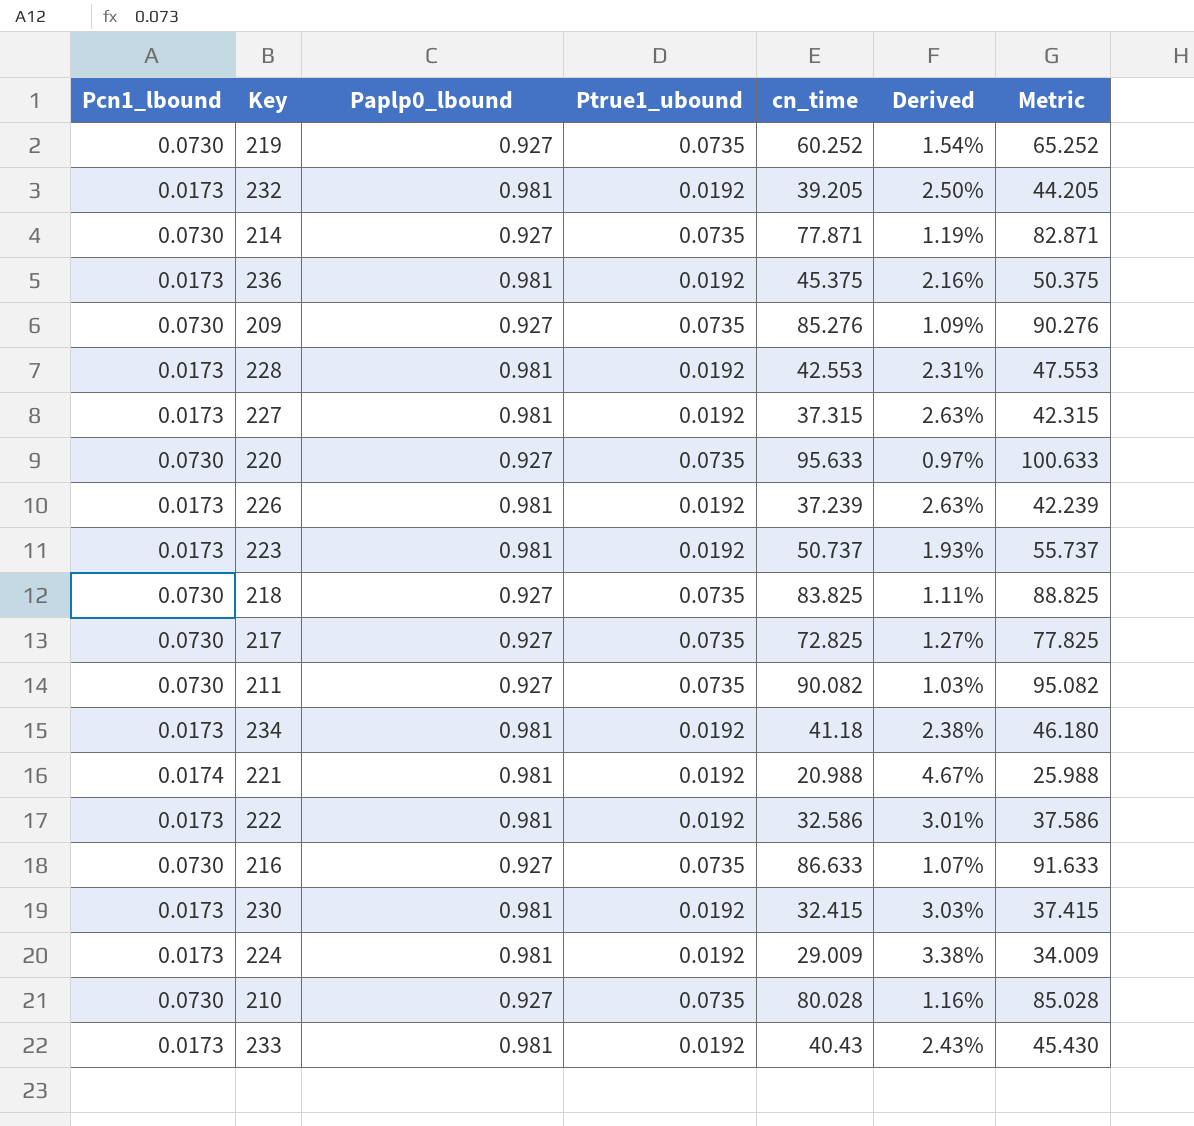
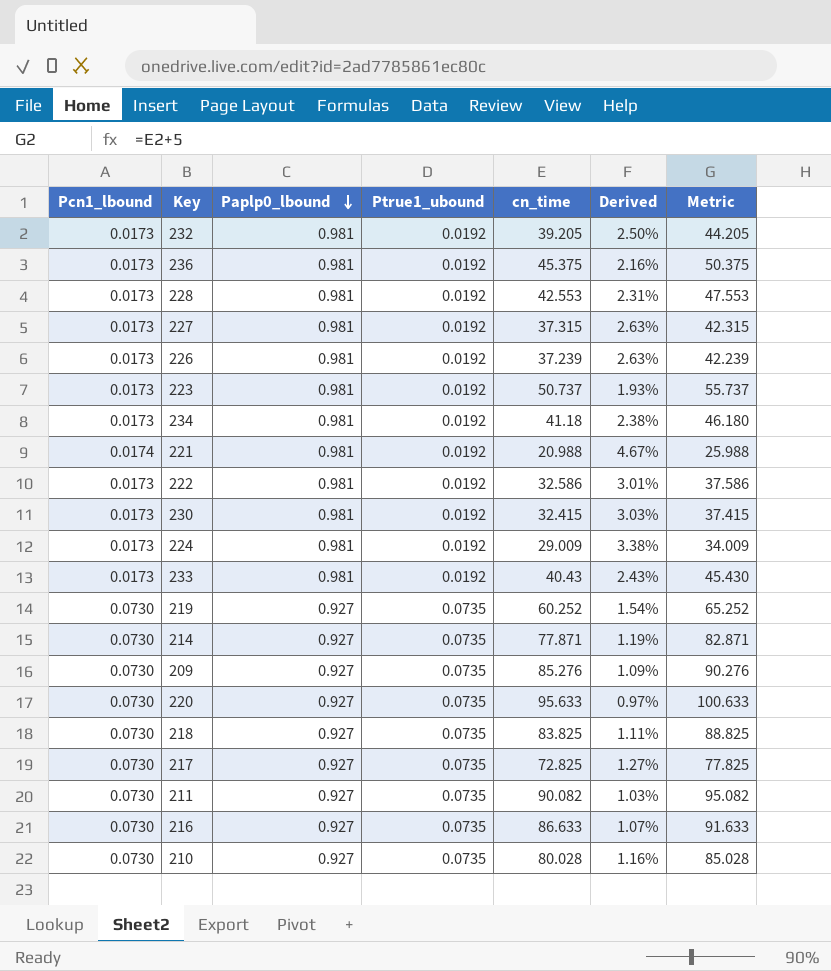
row order: none -> Paplp0_lbound descending

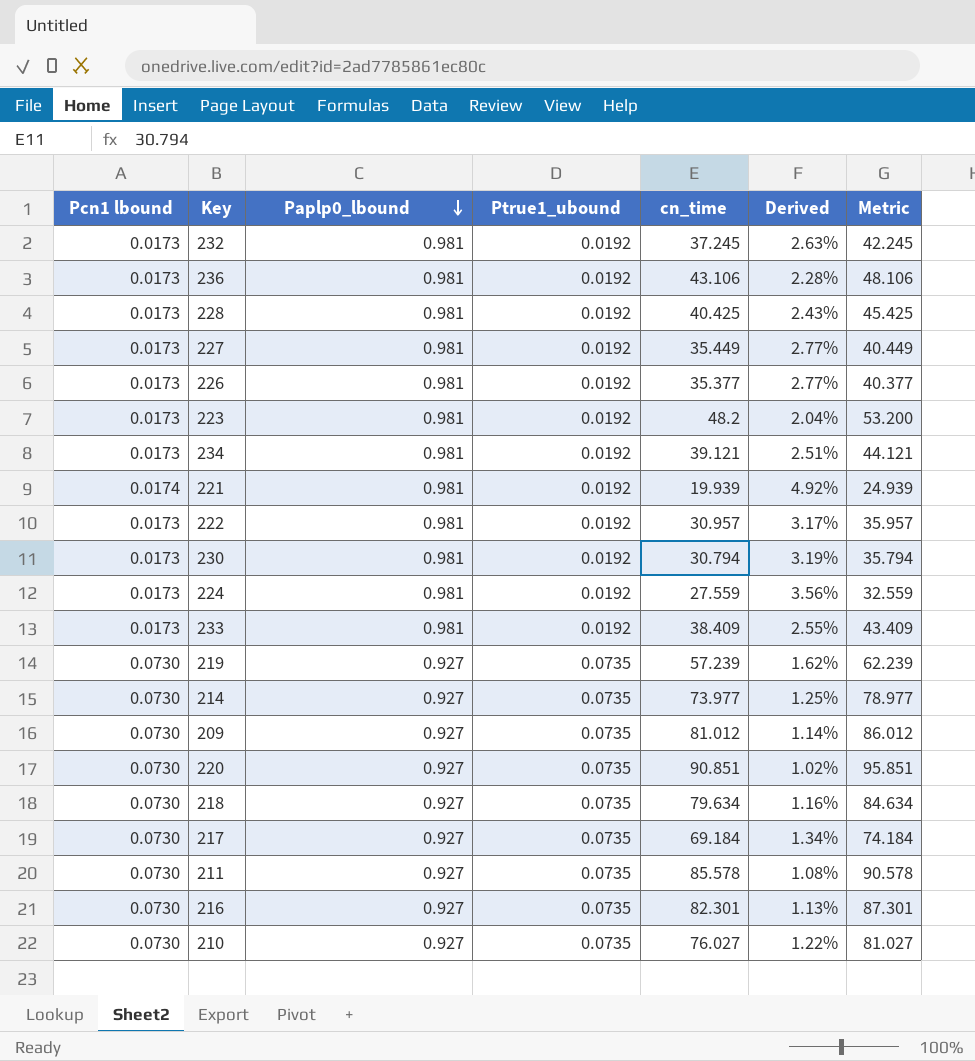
column name: Pcn1_lbound -> Pcn1 lbound
232 | cn_time: 39.205 -> 37.245
232 | Derived: 2.50% -> 2.63%
232 | Metric: 44.205 -> 42.245
236 | cn_time: 45.375 -> 43.106
236 | Derived: 2.16% -> 2.28%
236 | Metric: 50.375 -> 48.106
228 | cn_time: 42.553 -> 40.425
228 | Derived: 2.31% -> 2.43%
228 | Metric: 47.553 -> 45.425
227 | cn_time: 37.315 -> 35.449
227 | Derived: 2.63% -> 2.77%
227 | Metric: 42.315 -> 40.449
226 | cn_time: 37.239 -> 35.377
226 | Derived: 2.63% -> 2.77%
226 | Metric: 42.239 -> 40.377
223 | cn_time: 50.737 -> 48.2
223 | Derived: 1.93% -> 2.04%
223 | Metric: 55.737 -> 53.200
234 | cn_time: 41.18 -> 39.121
234 | Derived: 2.38% -> 2.51%
234 | Metric: 46.180 -> 44.121
221 | cn_time: 20.988 -> 19.939
221 | Derived: 4.67% -> 4.92%
221 | Metric: 25.988 -> 24.939
222 | cn_time: 32.586 -> 30.957
222 | Derived: 3.01% -> 3.17%
222 | Metric: 37.586 -> 35.957
230 | cn_time: 32.415 -> 30.794
230 | Derived: 3.03% -> 3.19%
230 | Metric: 37.415 -> 35.794
224 | cn_time: 29.009 -> 27.559
224 | Derived: 3.38% -> 3.56%
224 | Metric: 34.009 -> 32.559
233 | cn_time: 40.43 -> 38.409
233 | Derived: 2.43% -> 2.55%
233 | Metric: 45.430 -> 43.409
219 | cn_time: 60.252 -> 57.239
219 | Derived: 1.54% -> 1.62%
219 | Metric: 65.252 -> 62.239
214 | cn_time: 77.871 -> 73.977
214 | Derived: 1.19% -> 1.25%
214 | Metric: 82.871 -> 78.977
209 | cn_time: 85.276 -> 81.012
209 | Derived: 1.09% -> 1.14%
209 | Metric: 90.276 -> 86.012
220 | cn_time: 95.633 -> 90.851
220 | Derived: 0.97% -> 1.02%
220 | Metric: 100.633 -> 95.851
218 | cn_time: 83.825 -> 79.634
218 | Derived: 1.11% -> 1.16%
218 | Metric: 88.825 -> 84.634
217 | cn_time: 72.825 -> 69.184
217 | Derived: 1.27% -> 1.34%
217 | Metric: 77.825 -> 74.184
211 | cn_time: 90.082 -> 85.578
211 | Derived: 1.03% -> 1.08%
211 | Metric: 95.082 -> 90.578
216 | cn_time: 86.633 -> 82.301
216 | Derived: 1.07% -> 1.13%
216 | Metric: 91.633 -> 87.301
210 | cn_time: 80.028 -> 76.027
210 | Derived: 1.16% -> 1.22%
210 | Metric: 85.028 -> 81.027

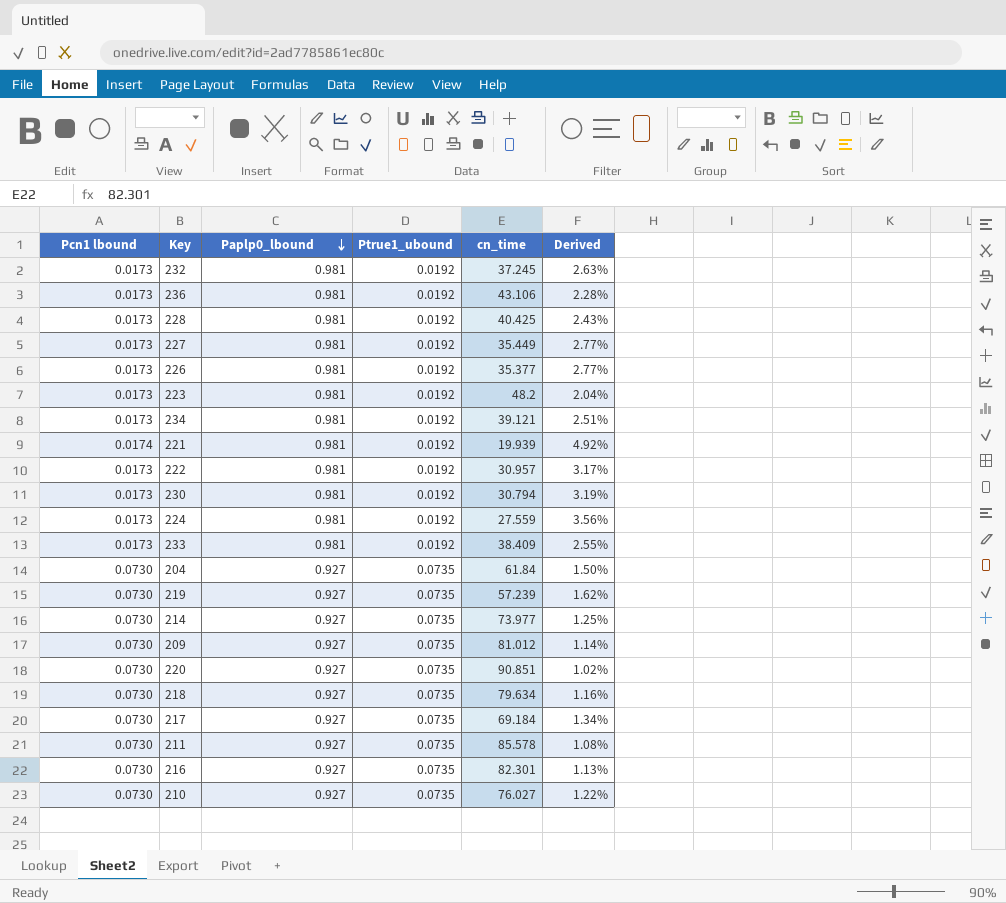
column Metric | formula: [cn_time] + 5 -> none
row 204: none -> 0.0730 | 0.927 | 0.0735 | 61.84 | 1.50%

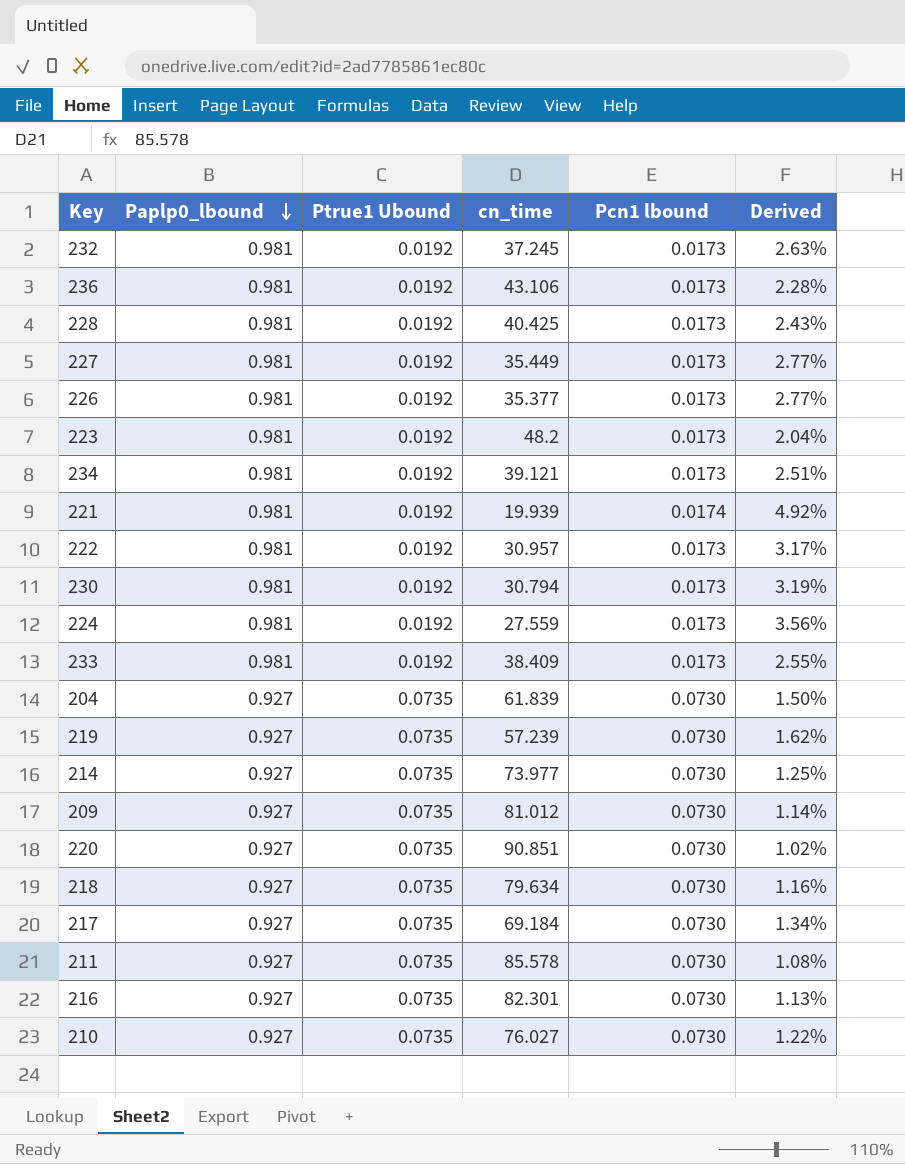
column name: Ptrue1_ubound -> Ptrue1 Ubound
column Pcn1 lbound | position: 1 -> 5
204 | cn_time: 61.84 -> 61.839

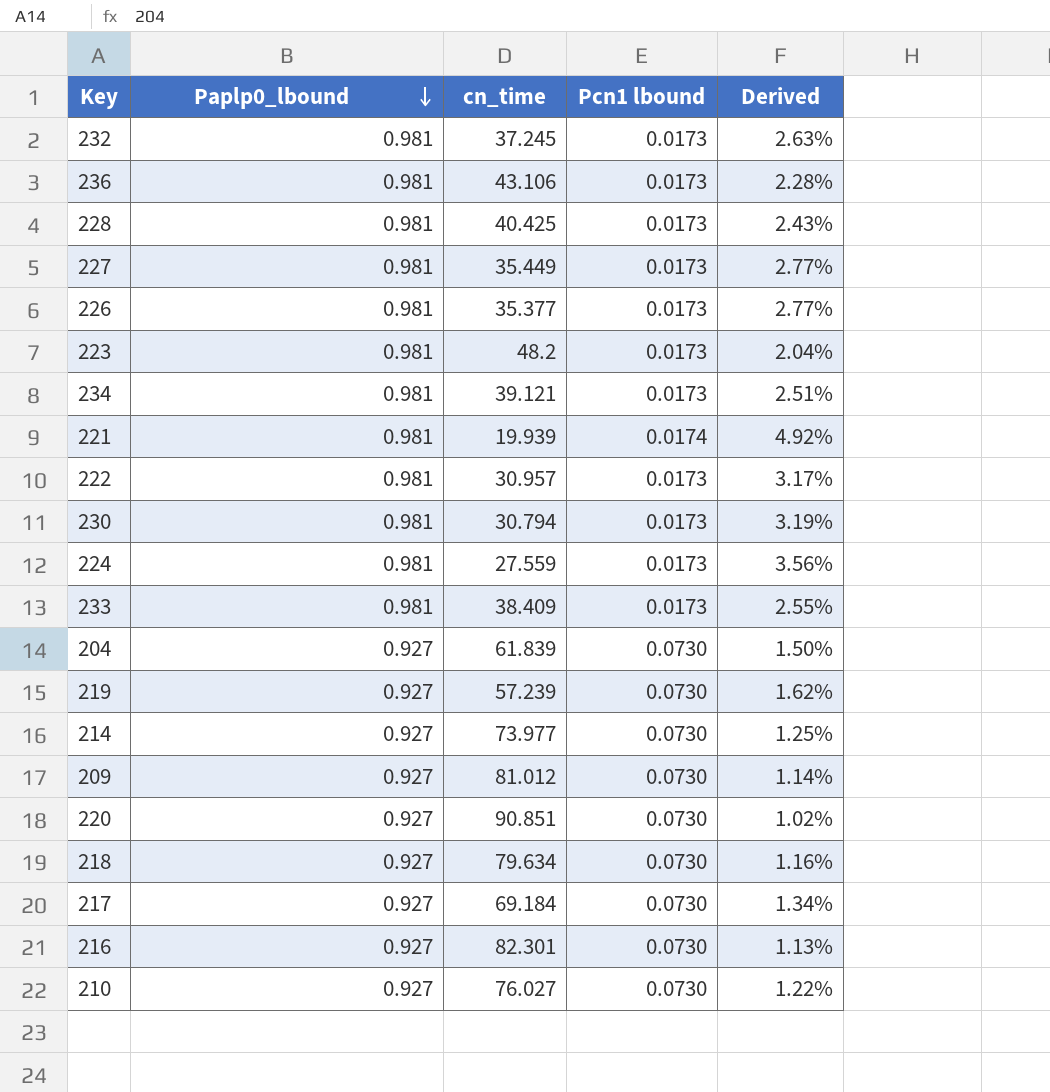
column Ptrue1 Ubound | position: 3 -> none
row 211: 0.927 | 0.0735 | 85.578 | 0.0730 | 1.08% -> none

